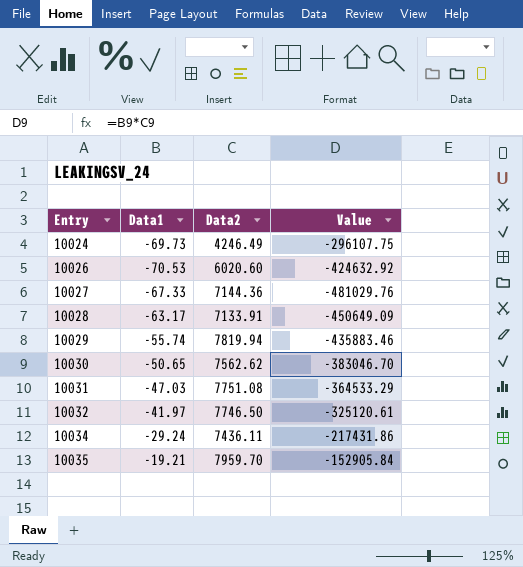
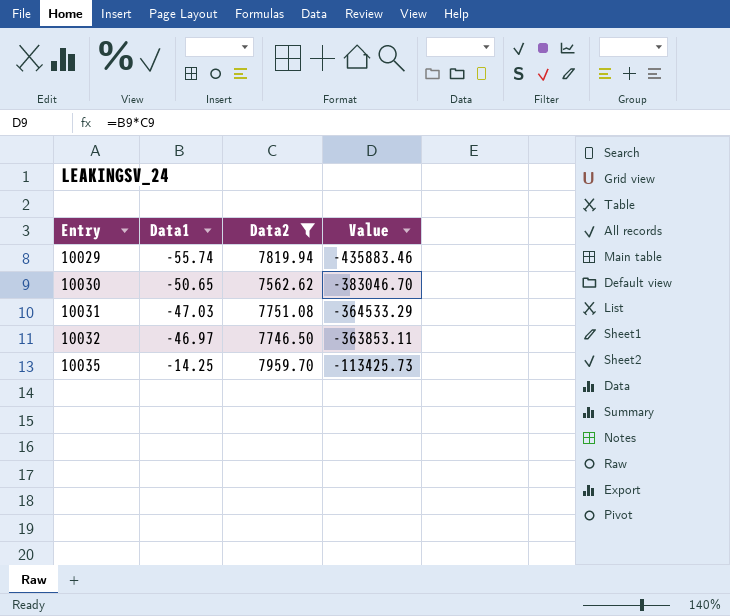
filter: none -> Data2 >= 7562.62
10032 | Data1: -41.97 -> -46.97
10032 | Value: -325120.61 -> -363853.11
10035 | Data1: -19.21 -> -14.25
10035 | Value: -152905.84 -> -113425.73

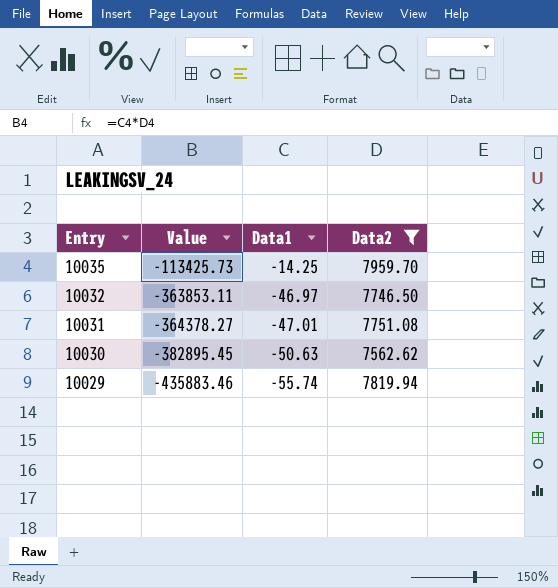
row order: Entry ascending -> Entry descending
column Value | position: 4 -> 2
10031 | Value: -364533.29 -> -364378.27
10031 | Data1: -47.03 -> -47.01
10030 | Value: -383046.70 -> -382895.45
10030 | Data1: -50.65 -> -50.63

